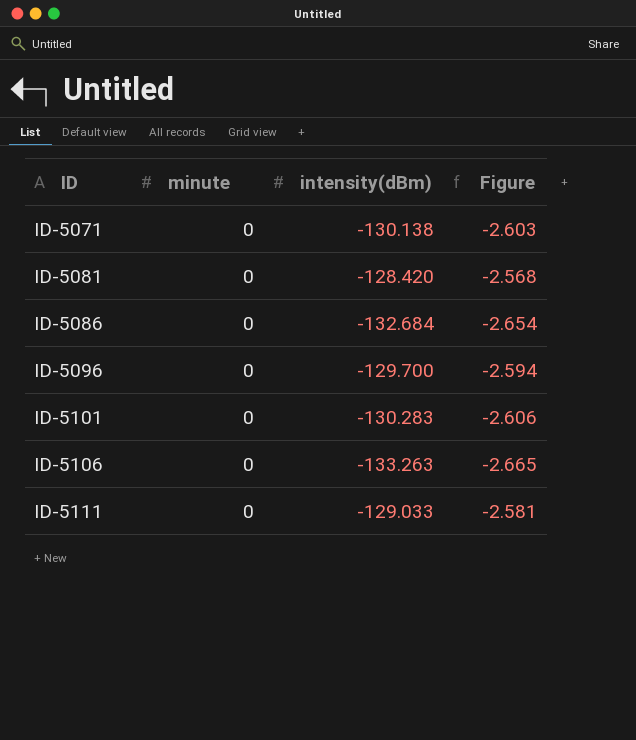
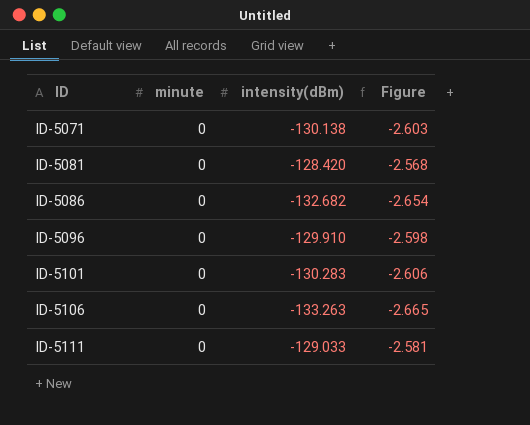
ID-5086 | intensity(dBm): -132.684 -> -132.682
ID-5096 | intensity(dBm): -129.700 -> -129.910
ID-5096 | Figure: -2.594 -> -2.598

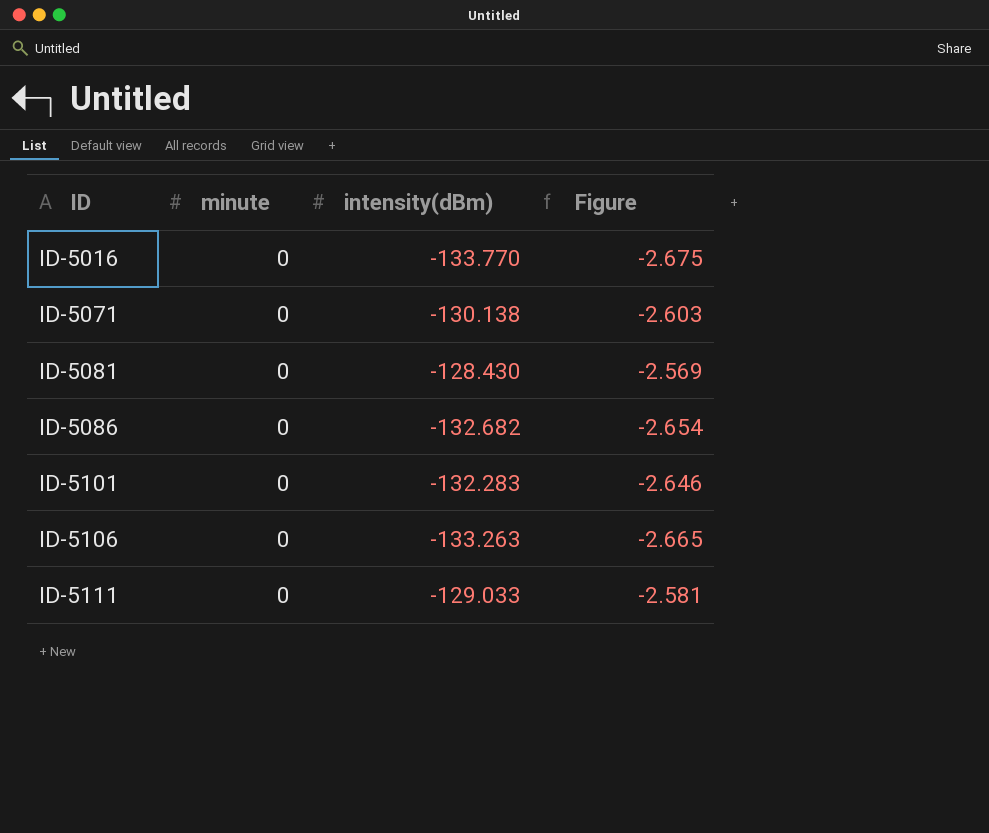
row ID-5096: 0 | -129.910 | -2.598 -> none
row ID-5016: none -> 0 | -133.770 | -2.675
ID-5081 | intensity(dBm): -128.420 -> -128.430
ID-5081 | Figure: -2.568 -> -2.569
ID-5101 | intensity(dBm): -130.283 -> -132.283
ID-5101 | Figure: -2.606 -> -2.646

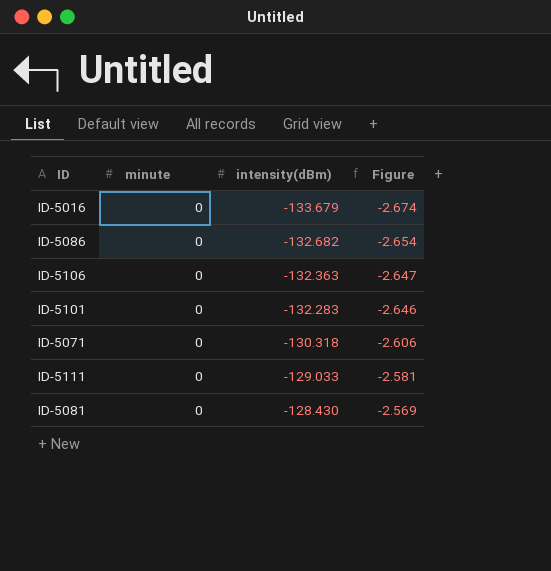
row order: ID ascending -> intensity(dBm) ascending
ID-5016 | intensity(dBm): -133.770 -> -133.679
ID-5016 | Figure: -2.675 -> -2.674
ID-5106 | intensity(dBm): -133.263 -> -132.363
ID-5106 | Figure: -2.665 -> -2.647
ID-5071 | intensity(dBm): -130.138 -> -130.318
ID-5071 | Figure: -2.603 -> -2.606

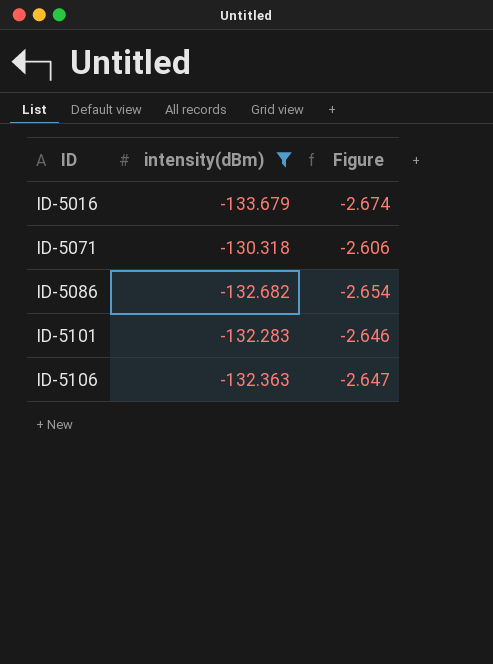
filter: none -> intensity(dBm) <= -130.318
row order: intensity(dBm) ascending -> ID ascending
column minute | position: 2 -> none

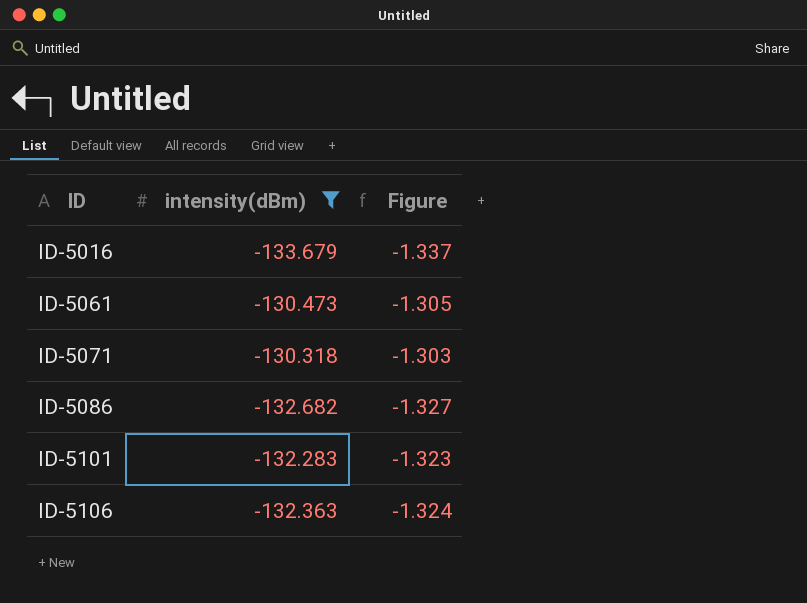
column Figure | formula: [intensity(dBm)] * 0.02 -> [intensity(dBm)] * 0.01
row ID-5061: none -> -130.473 | -1.305

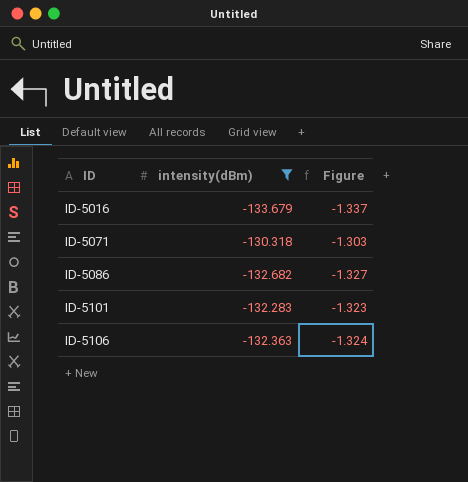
row ID-5061: -130.473 | -1.305 -> none

